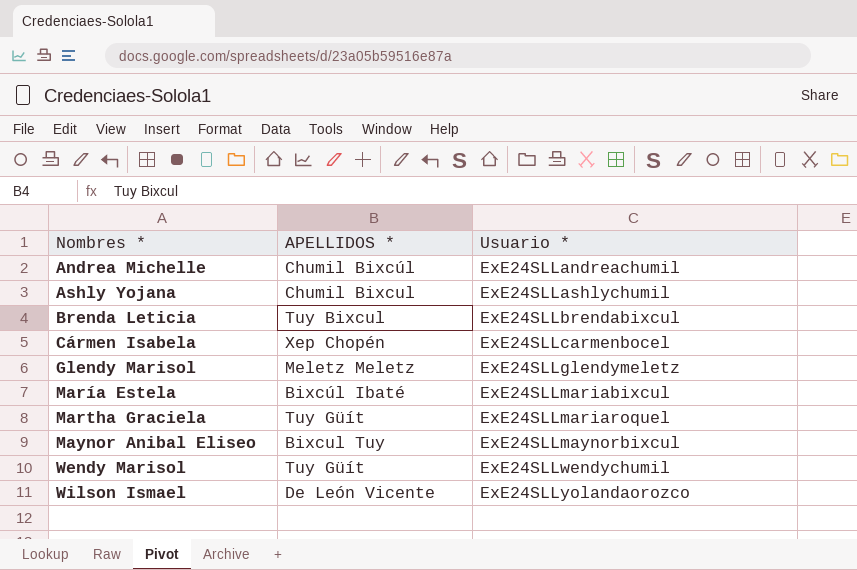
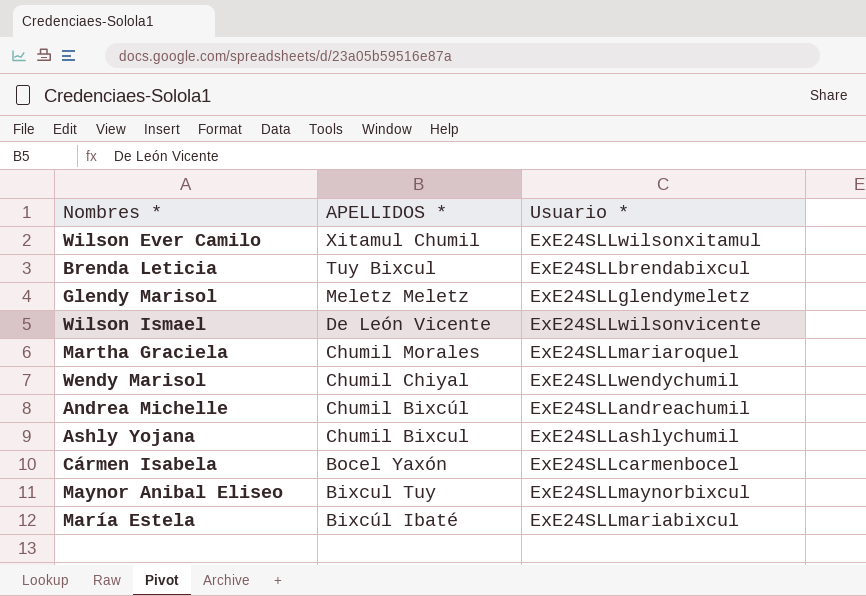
row order: Nombres * ascending -> APELLIDOS * descending
row Wilson Ever Camilo: none -> Xitamul Chumil | ExE24SLLwilsonxitamul
Wilson Ismael | Usuario *: ExE24SLLyolandaorozco -> ExE24SLLwilsonvicente
Martha Graciela | APELLIDOS *: Tuy Güít -> Chumil Morales
Wendy Marisol | APELLIDOS *: Tuy Güít -> Chumil Chiyal
Cármen Isabela | APELLIDOS *: Xep Chopén -> Bocel Yaxón

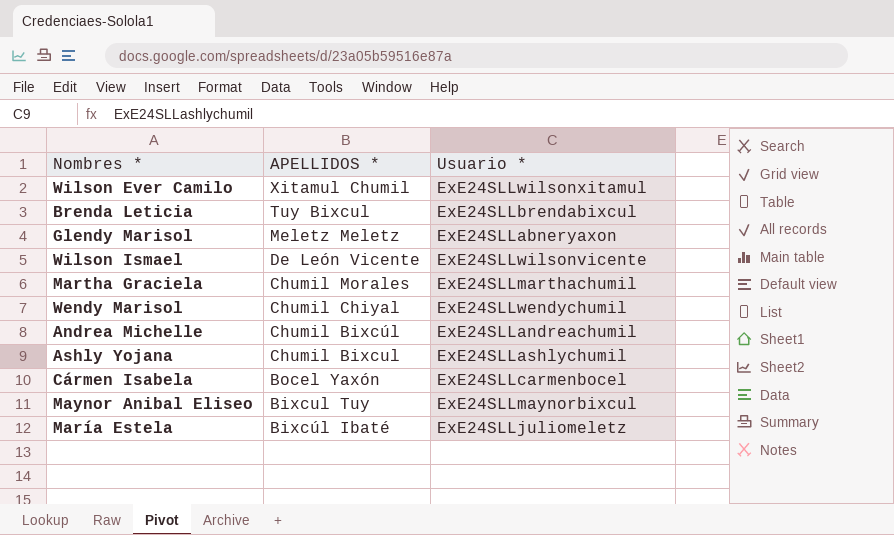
Glendy Marisol | Usuario *: ExE24SLLglendymeletz -> ExE24SLLabneryaxon
Martha Graciela | Usuario *: ExE24SLLmariaroquel -> ExE24SLLmarthachumil
María Estela | Usuario *: ExE24SLLmariabixcul -> ExE24SLLjuliomeletz

